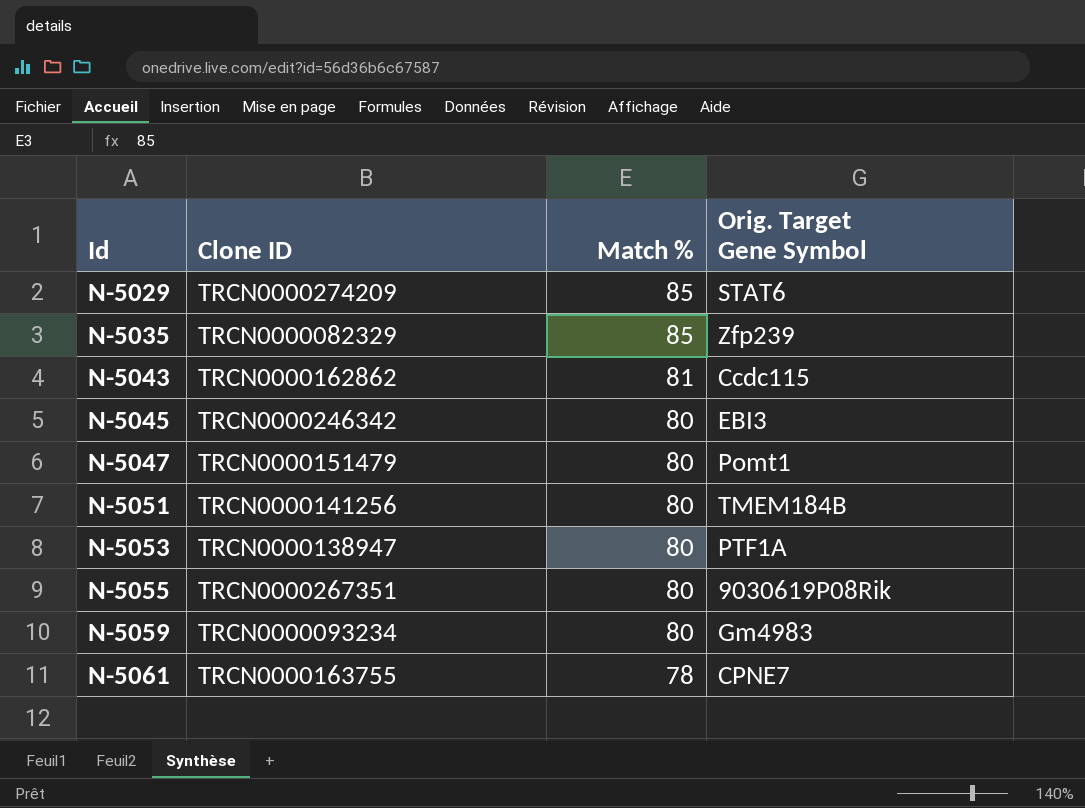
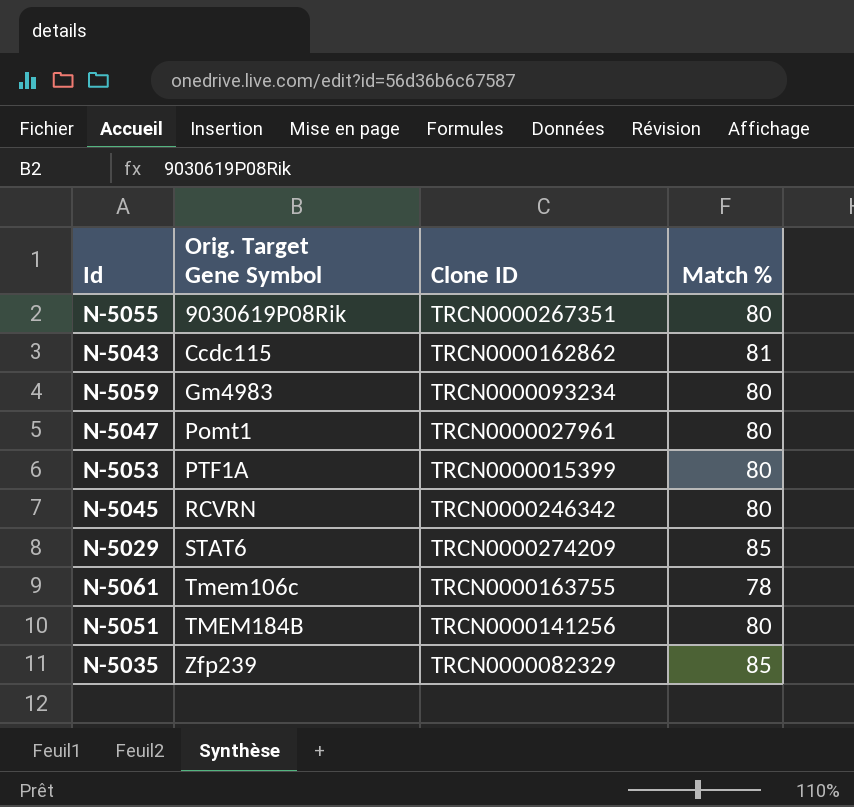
row order: Id ascending -> Orig. Target Gene Symbol ascending
column Orig. Target Gene Symbol | position: 4 -> 2
N-5047 | Clone ID: TRCN0000151479 -> TRCN0000027961
N-5053 | Clone ID: TRCN0000138947 -> TRCN0000015399
N-5045 | Orig. Target Gene Symbol: EBI3 -> RCVRN
N-5061 | Orig. Target Gene Symbol: CPNE7 -> Tmem106c

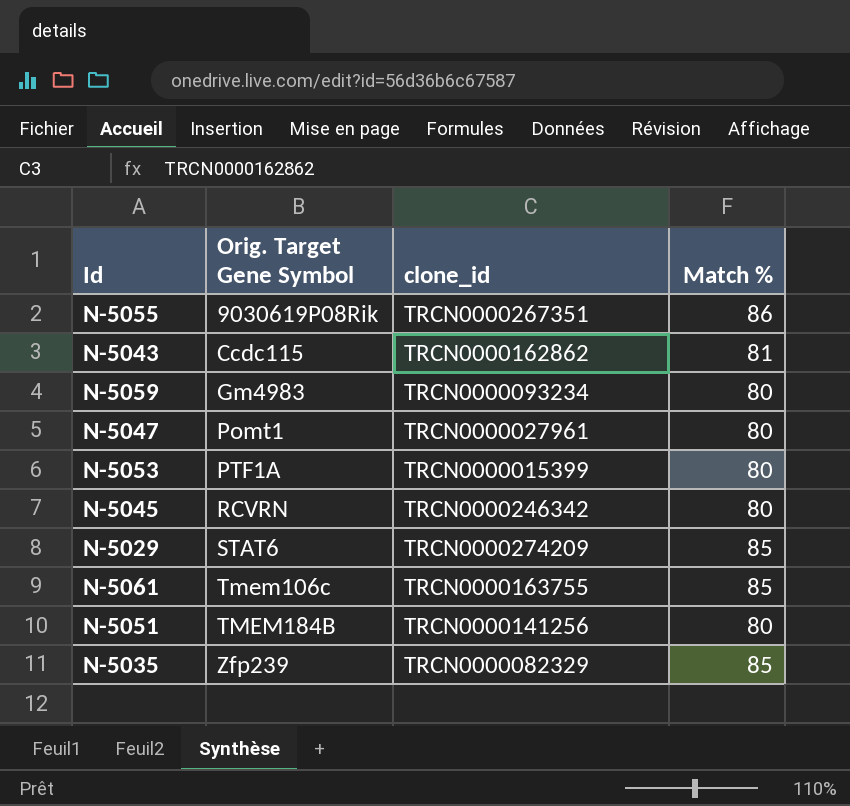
column name: Clone ID -> clone_id
N-5055 | Match %: 80 -> 86
N-5061 | Match %: 78 -> 85

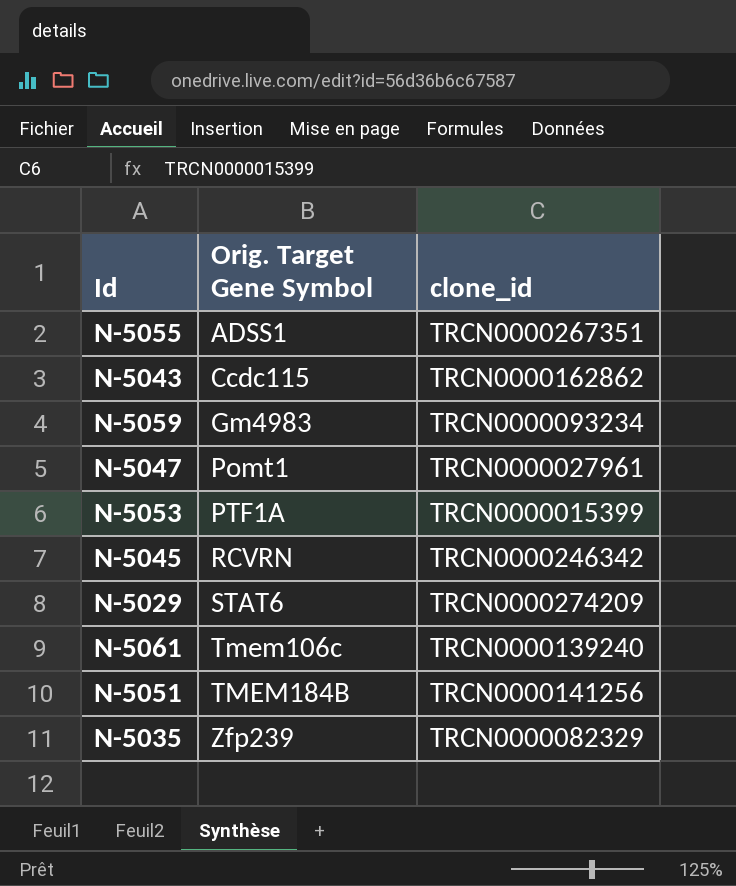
column Match % | position: 4 -> none
N-5055 | Orig. Target Gene Symbol: 9030619P08Rik -> ADSS1
N-5061 | clone_id: TRCN0000163755 -> TRCN0000139240

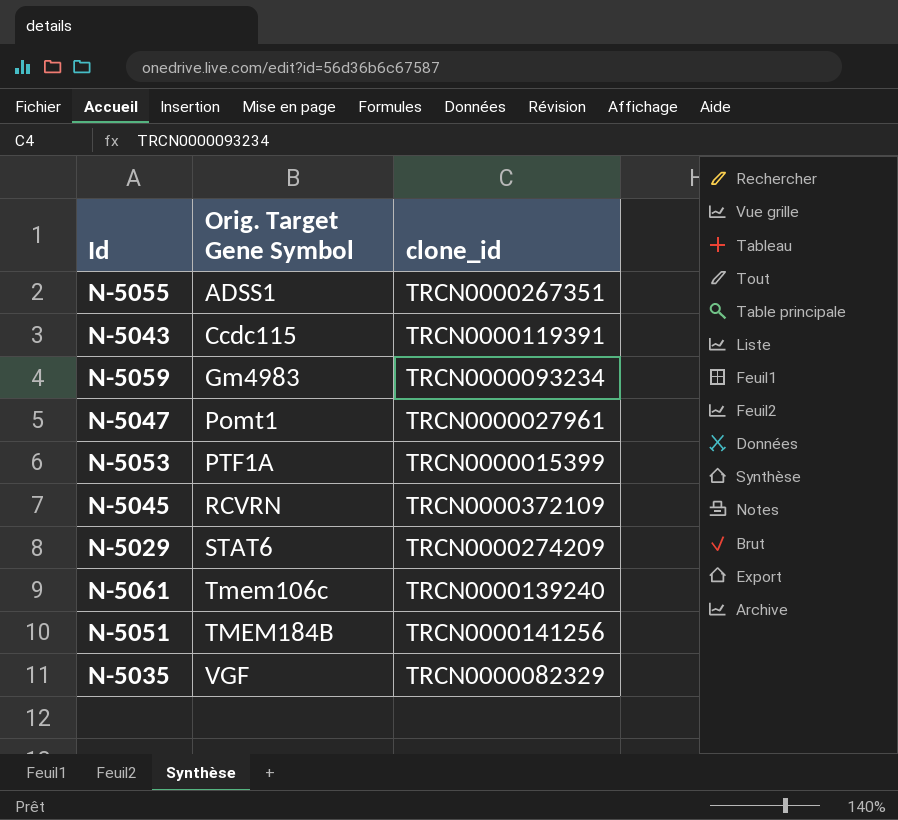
N-5043 | clone_id: TRCN0000162862 -> TRCN0000119391
N-5045 | clone_id: TRCN0000246342 -> TRCN0000372109
N-5035 | Orig. Target Gene Symbol: Zfp239 -> VGF

